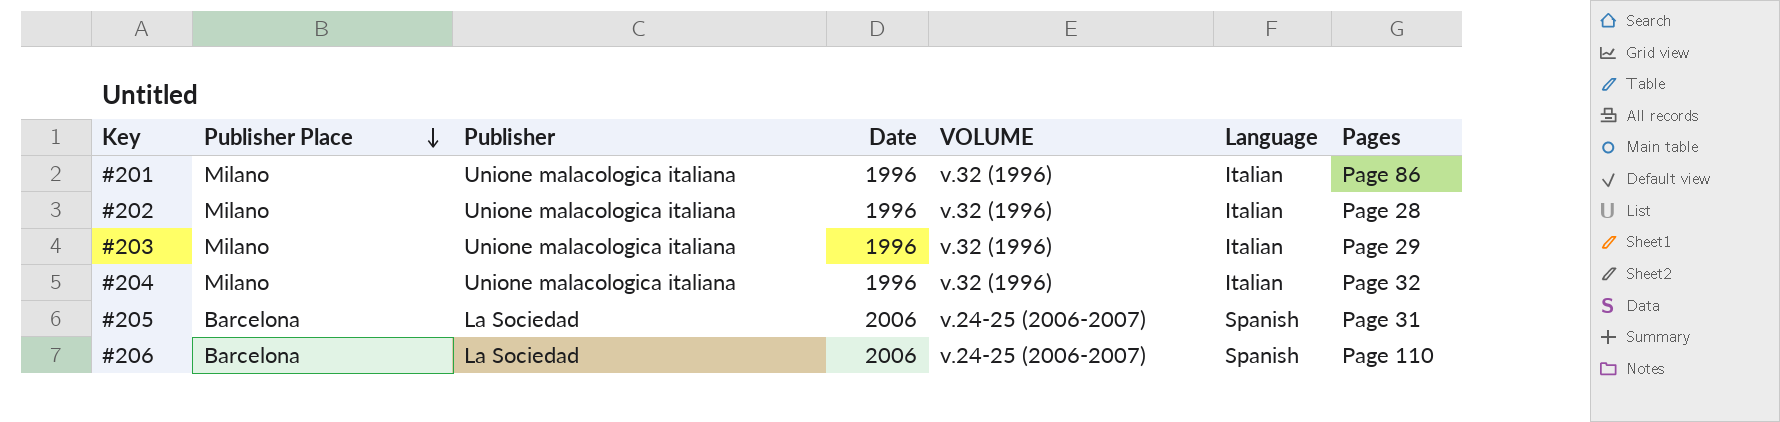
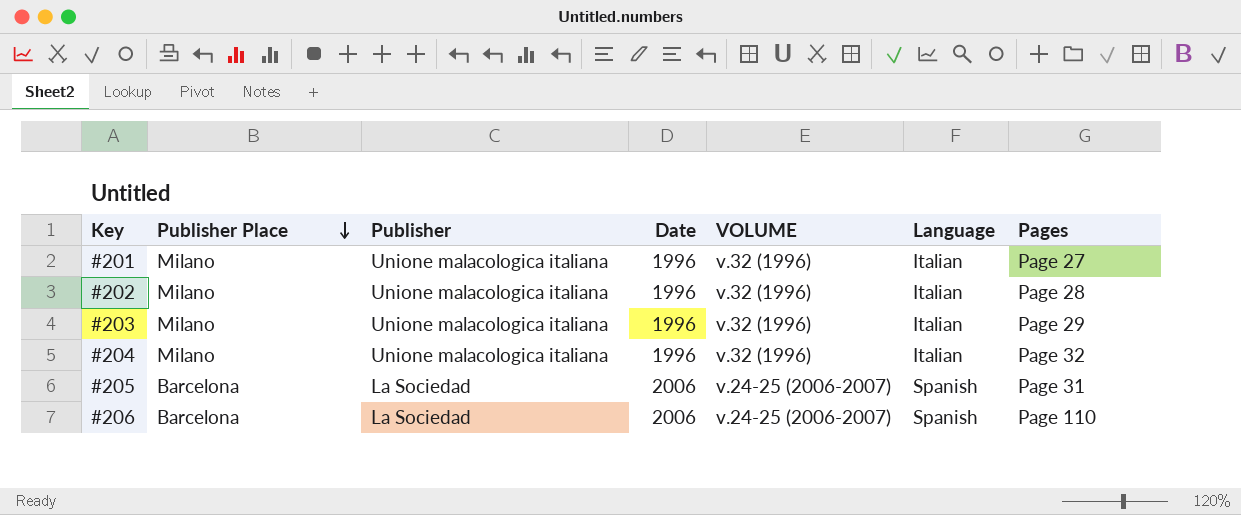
#201 | Pages: Page 86 -> Page 27

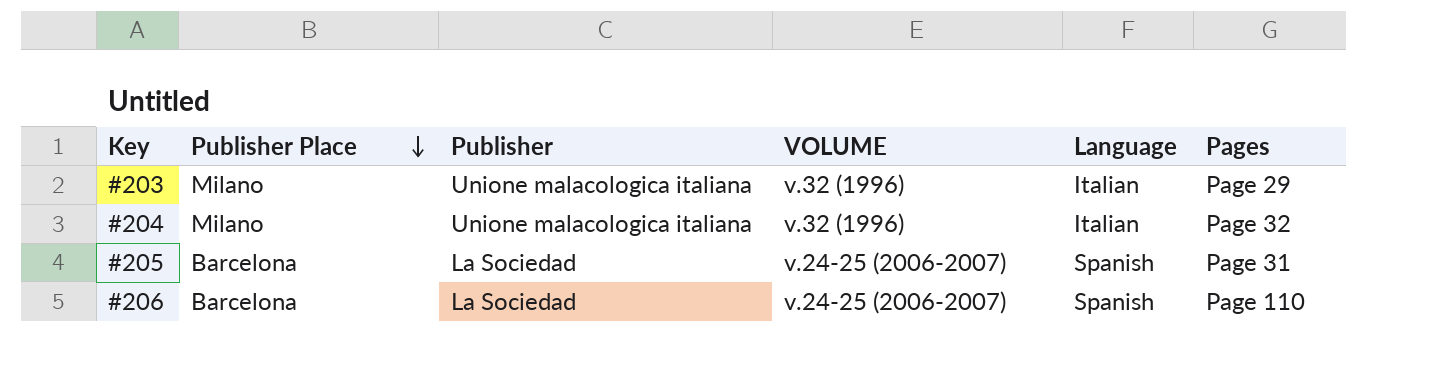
column Date | position: 4 -> none
row #201: Milano | Unione malacologica italiana | 1996 | v.32 (1996) | Italian | Page 27 -> none
row #202: Milano | Unione malacologica italiana | 1996 | v.32 (1996) | Italian | Page 28 -> none

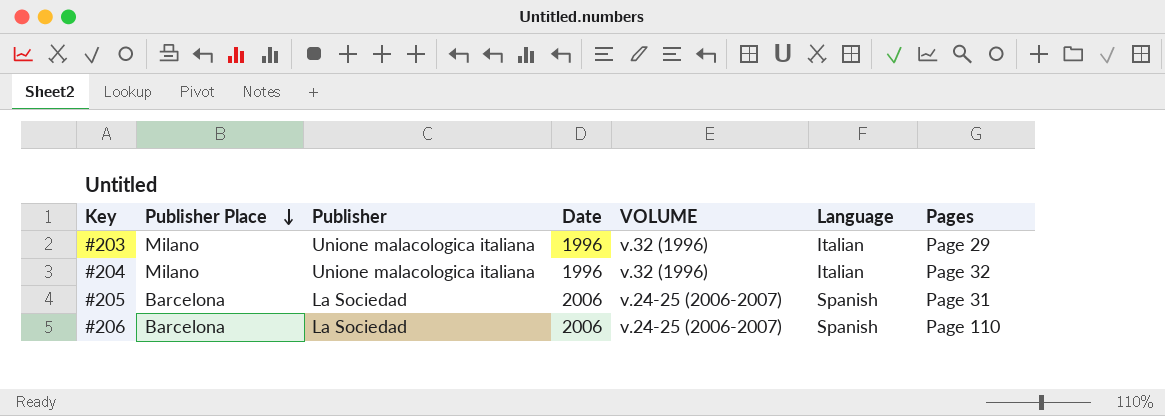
column Date | position: none -> 4

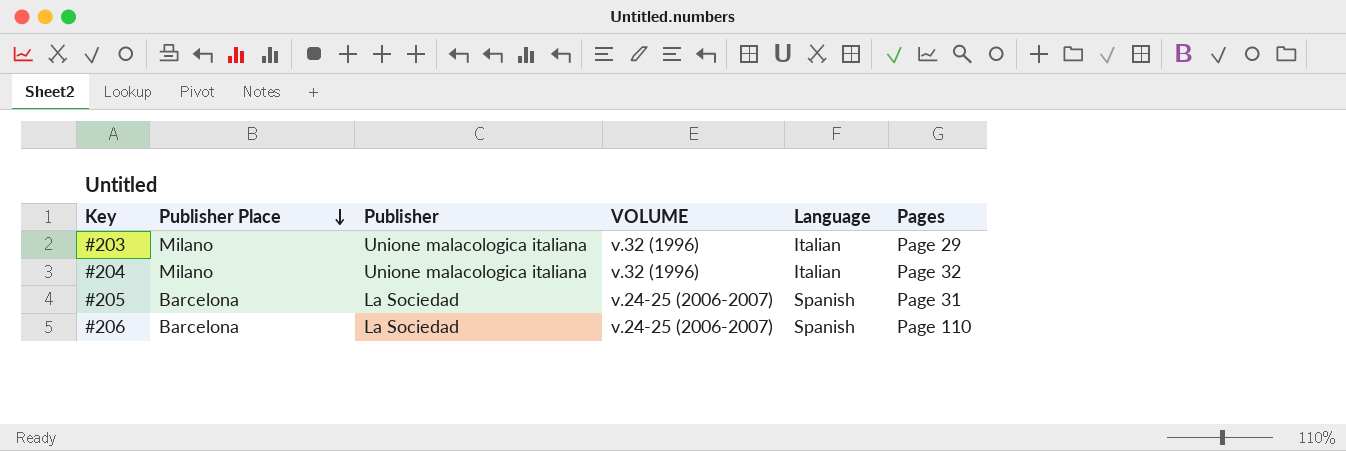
column Date | position: 4 -> none

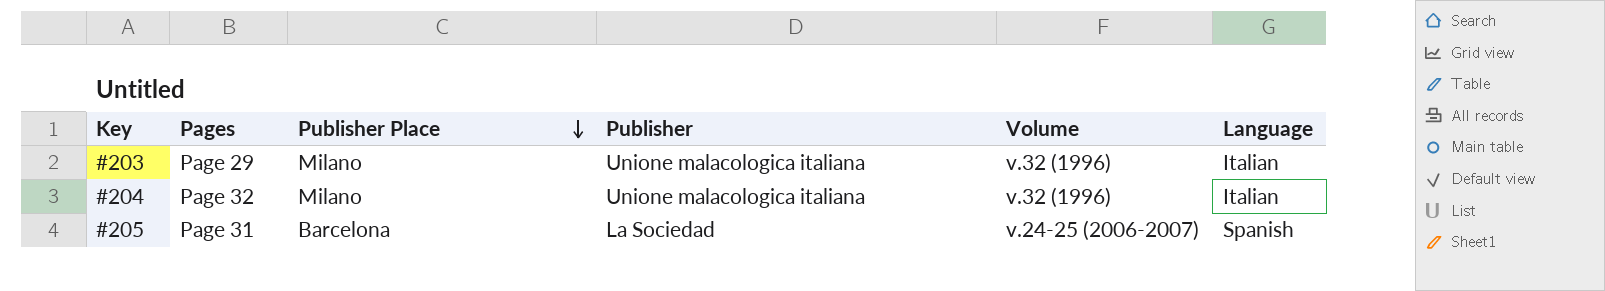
column Pages | position: 6 -> 2
column name: VOLUME -> Volume
row #206: Barcelona | La Sociedad | v.24-25 (2006-2007) | Spanish | Page 110 -> none

